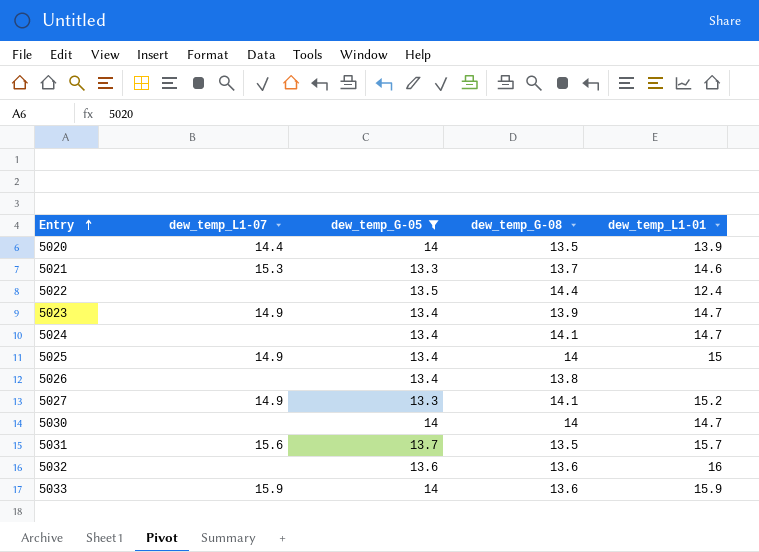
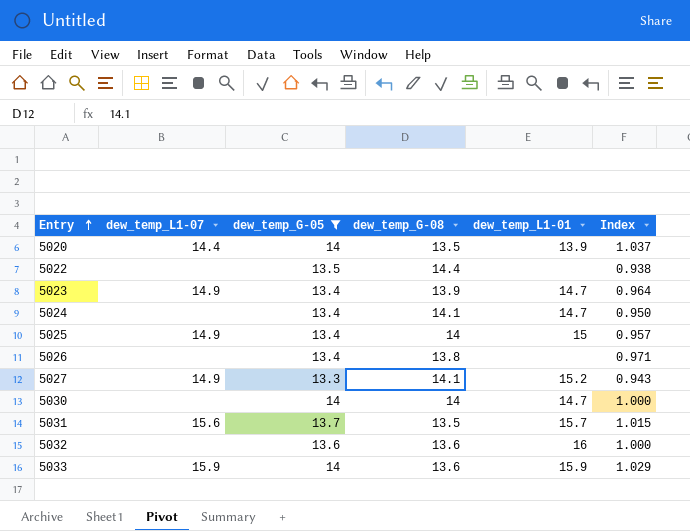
column Index | formula: none -> [dew_temp_G-05] / [dew_temp_G-08]
row 5021: 15.3 | 13.3 | 13.7 | 14.6 -> none
5022 | dew_temp_L1-01: 12.4 -> none

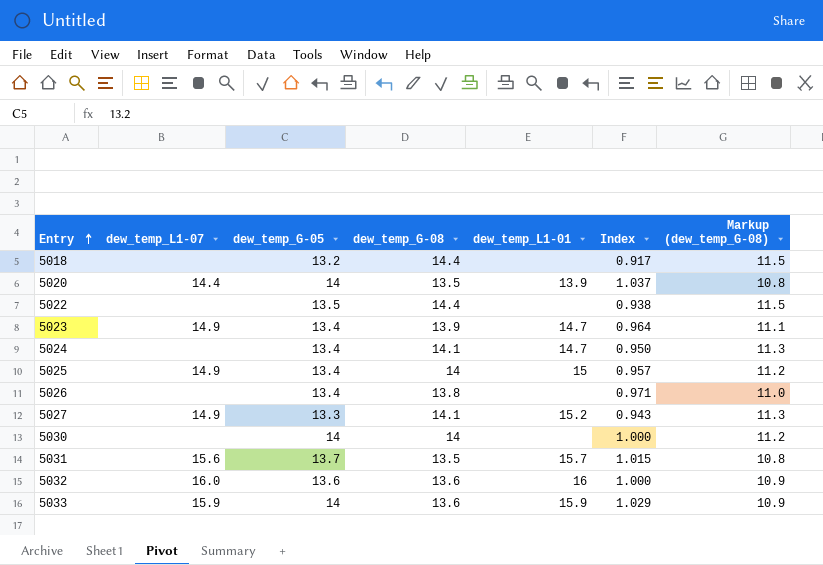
filter: dew_temp_G-05 != 13.2 -> none
column Markup (dew_temp_G-08) | formula: none -> [dew_temp_G-08] * 0.8
5030 | dew_temp_L1-01: 14.7 -> none
5032 | dew_temp_L1-07: none -> 16.0

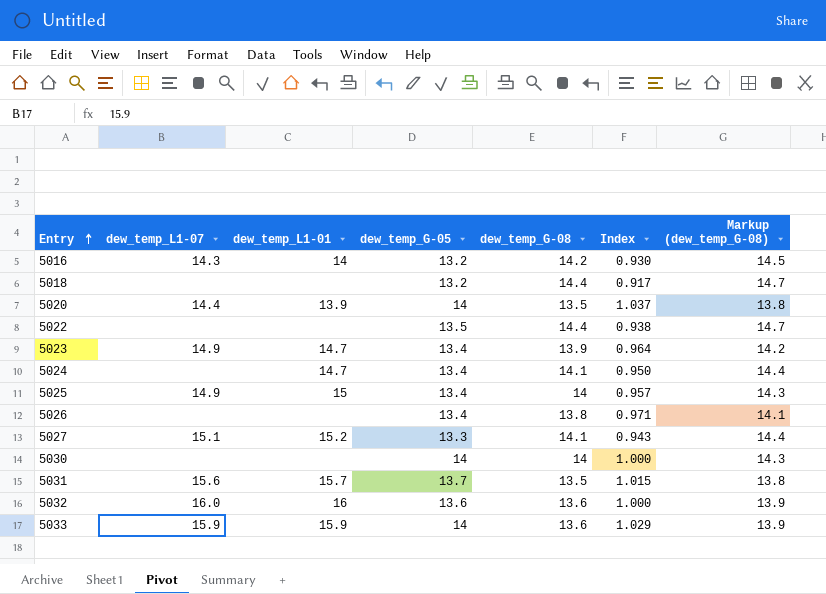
column dew_temp_L1-01 | position: 5 -> 3
column Markup (dew_temp_G-08) | formula: [dew_temp_G-08] * 0.8 -> [dew_temp_G-08] * 1.02
row 5016: none -> 14.3 | 14 | 13.2 | 14.2 | 0.930 | 14.5
5027 | dew_temp_L1-07: 14.9 -> 15.1

